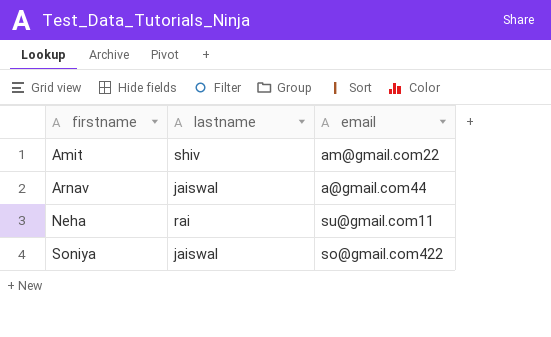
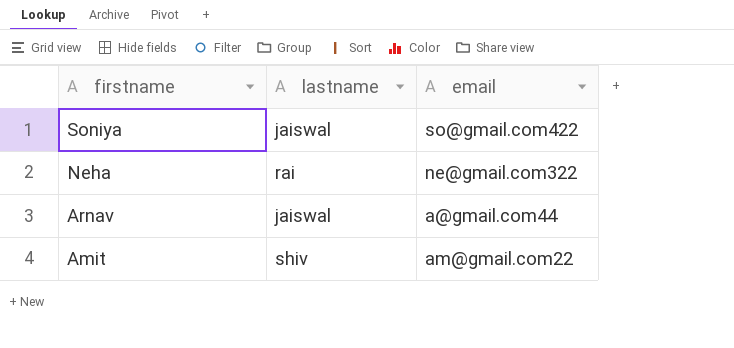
row order: firstname ascending -> firstname descending
Neha | email: su@gmail.com11 -> ne@gmail.com322

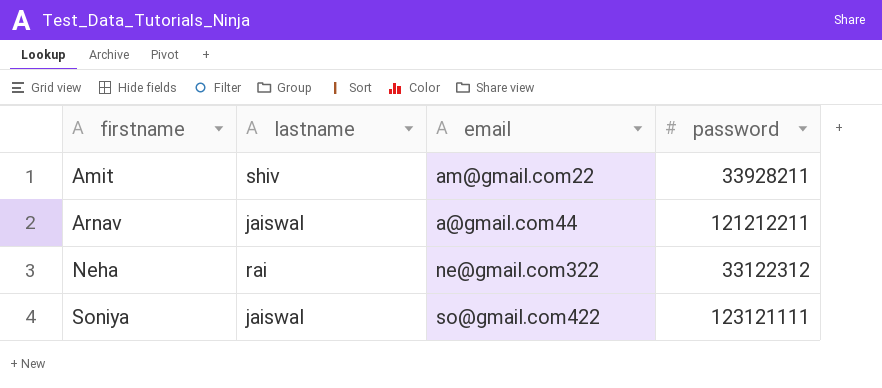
row order: firstname descending -> firstname ascending
column password | position: none -> 4

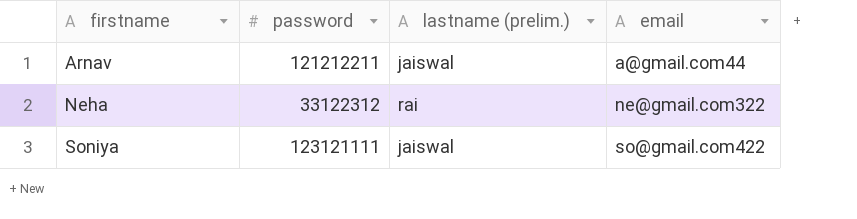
column password | position: 4 -> 2
column name: lastname -> lastname (prelim.)
row Amit: shiv | am@gmail.com22 | 33928211 -> none

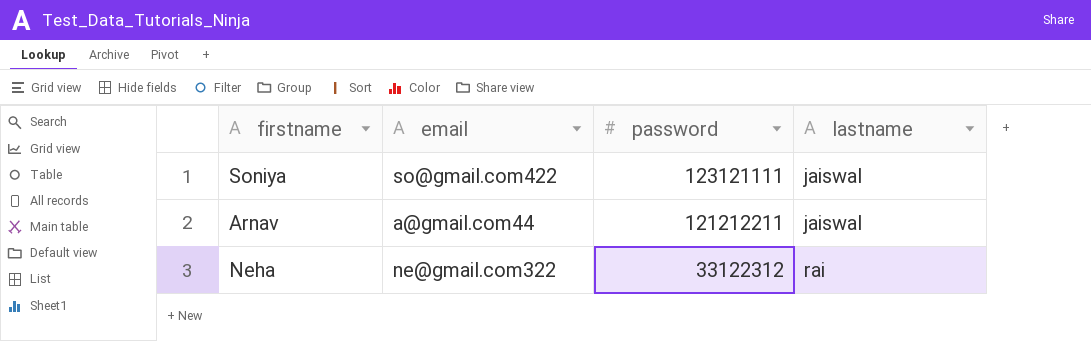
row order: firstname ascending -> password descending
column email | position: 4 -> 2
column name: lastname (prelim.) -> lastname

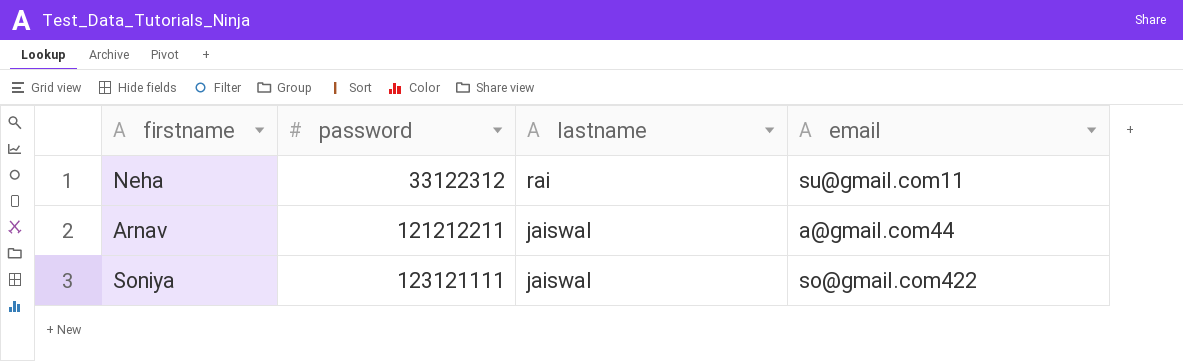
row order: password descending -> password ascending
column email | position: 2 -> 4
Neha | email: ne@gmail.com322 -> su@gmail.com11

